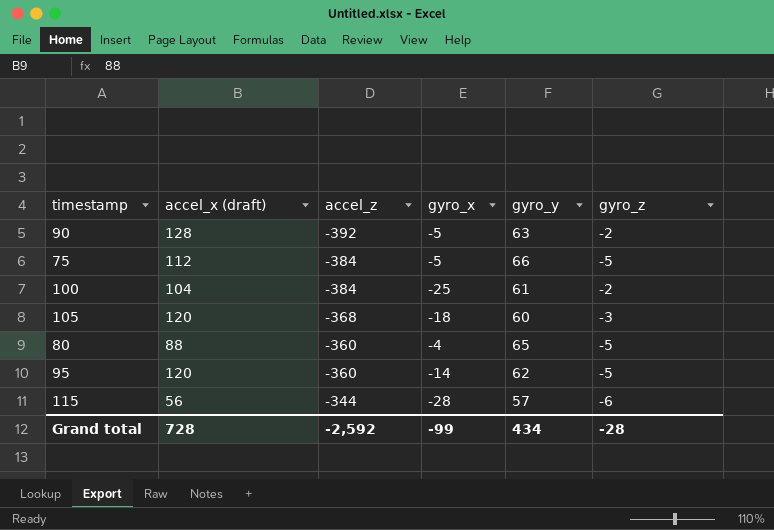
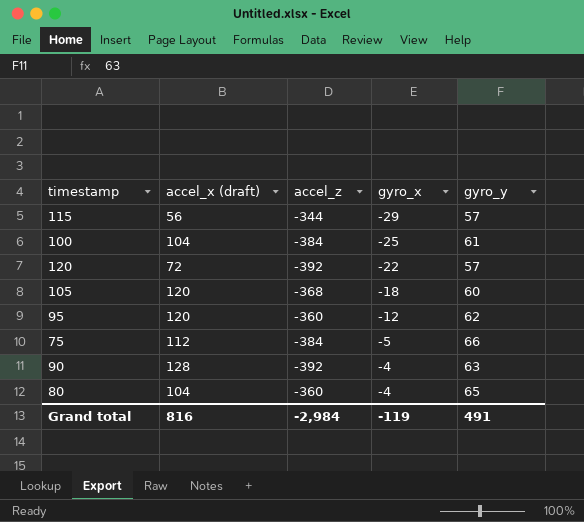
row order: accel_z ascending -> gyro_x ascending
column gyro_z | position: 6 -> none
115 | gyro_x: -28 -> -29
row 120: none -> 72 | -392 | -22 | 57
95 | gyro_x: -14 -> -12
90 | gyro_x: -5 -> -4
80 | accel_x (draft): 88 -> 104
Grand total | accel_x (draft): 728 -> 816
Grand total | accel_z: -2,592 -> -2,984
Grand total | gyro_x: -99 -> -119
Grand total | gyro_y: 434 -> 491

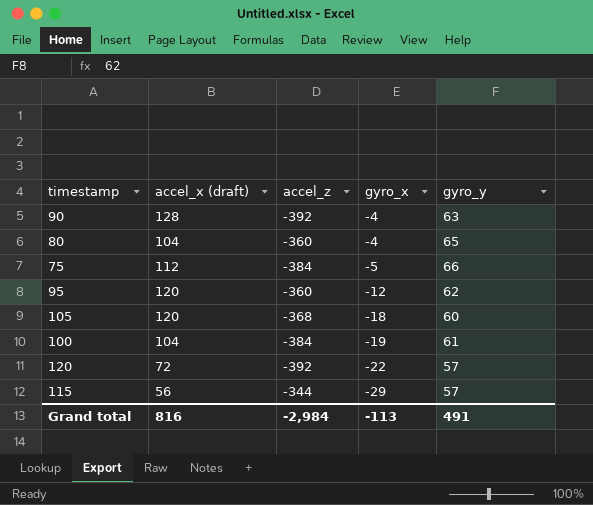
row order: gyro_x ascending -> gyro_x descending
100 | gyro_x: -25 -> -19
Grand total | gyro_x: -119 -> -113

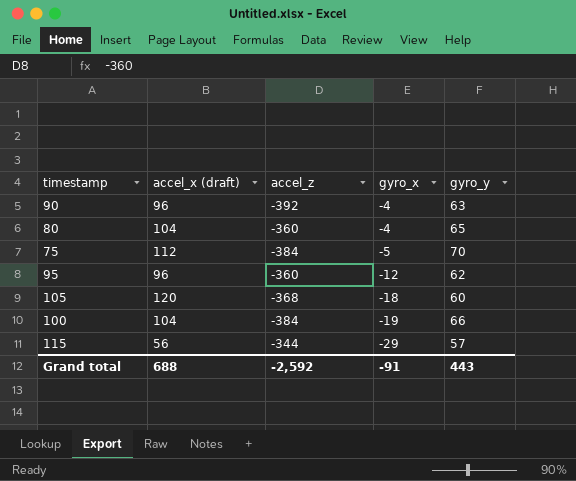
row 120: 72 | -392 | -22 | 57 -> none
90 | accel_x (draft): 128 -> 96
75 | gyro_y: 66 -> 70
95 | accel_x (draft): 120 -> 96
100 | gyro_y: 61 -> 66
Grand total | accel_x (draft): 816 -> 688
Grand total | accel_z: -2,984 -> -2,592
Grand total | gyro_x: -113 -> -91
Grand total | gyro_y: 491 -> 443

